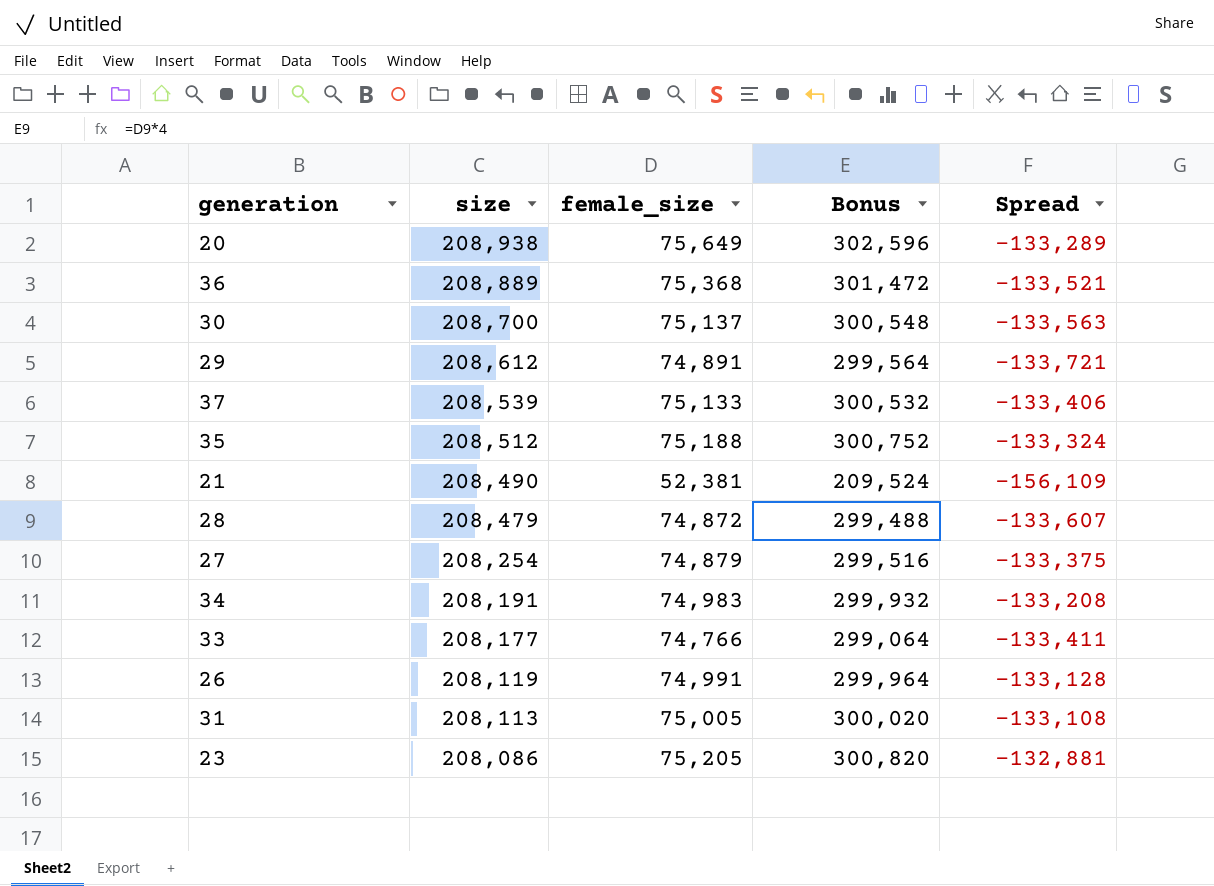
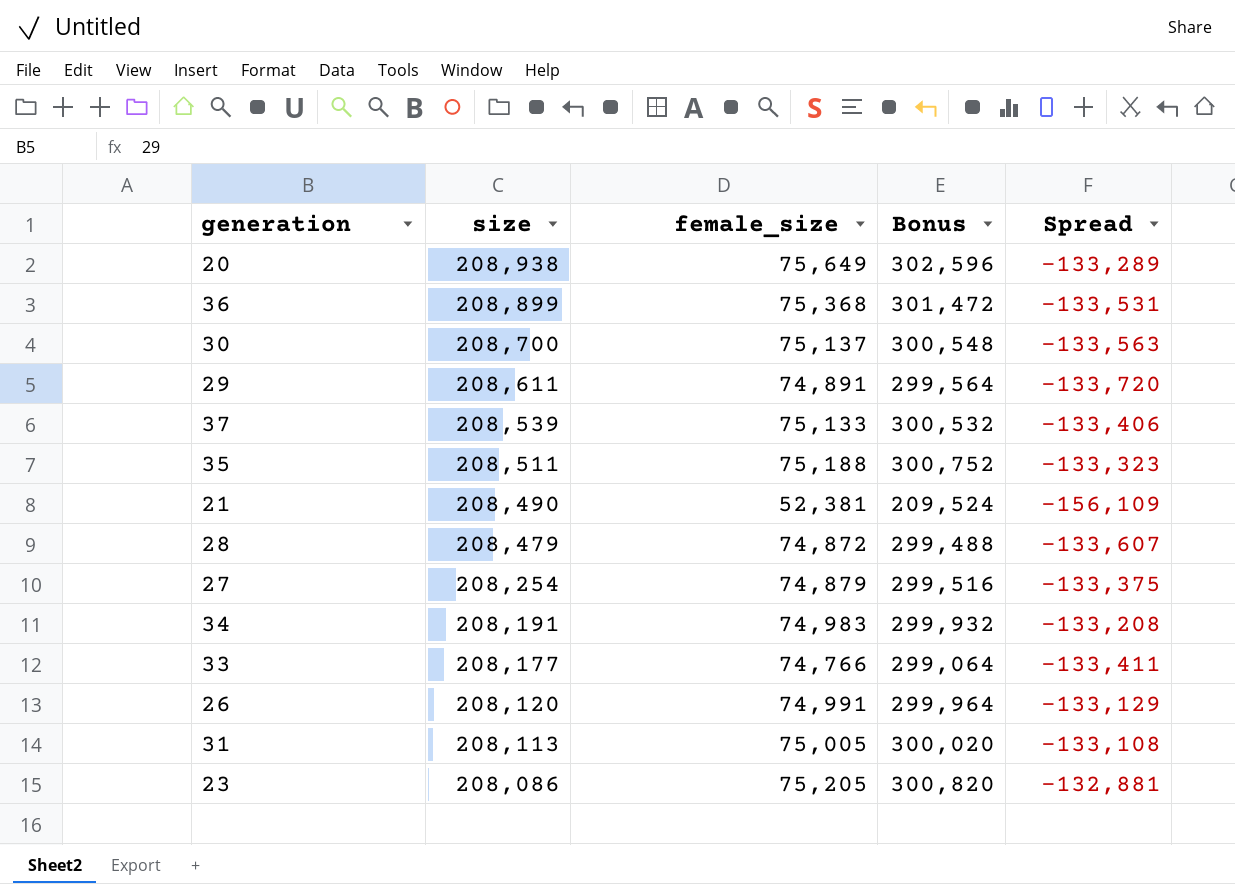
36 | size: 208,889 -> 208,899
36 | Spread: -133,521 -> -133,531
29 | size: 208,612 -> 208,611
29 | Spread: -133,721 -> -133,720
35 | size: 208,512 -> 208,511
35 | Spread: -133,324 -> -133,323
26 | size: 208,119 -> 208,120
26 | Spread: -133,128 -> -133,129

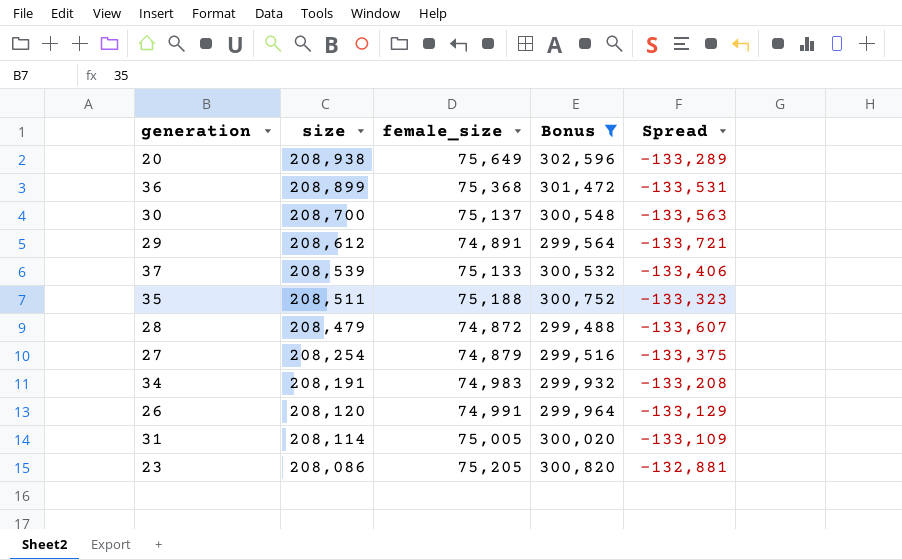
filter: none -> Bonus >= 299,488
29 | size: 208,611 -> 208,612
29 | Spread: -133,720 -> -133,721
31 | size: 208,113 -> 208,114
31 | Spread: -133,108 -> -133,109

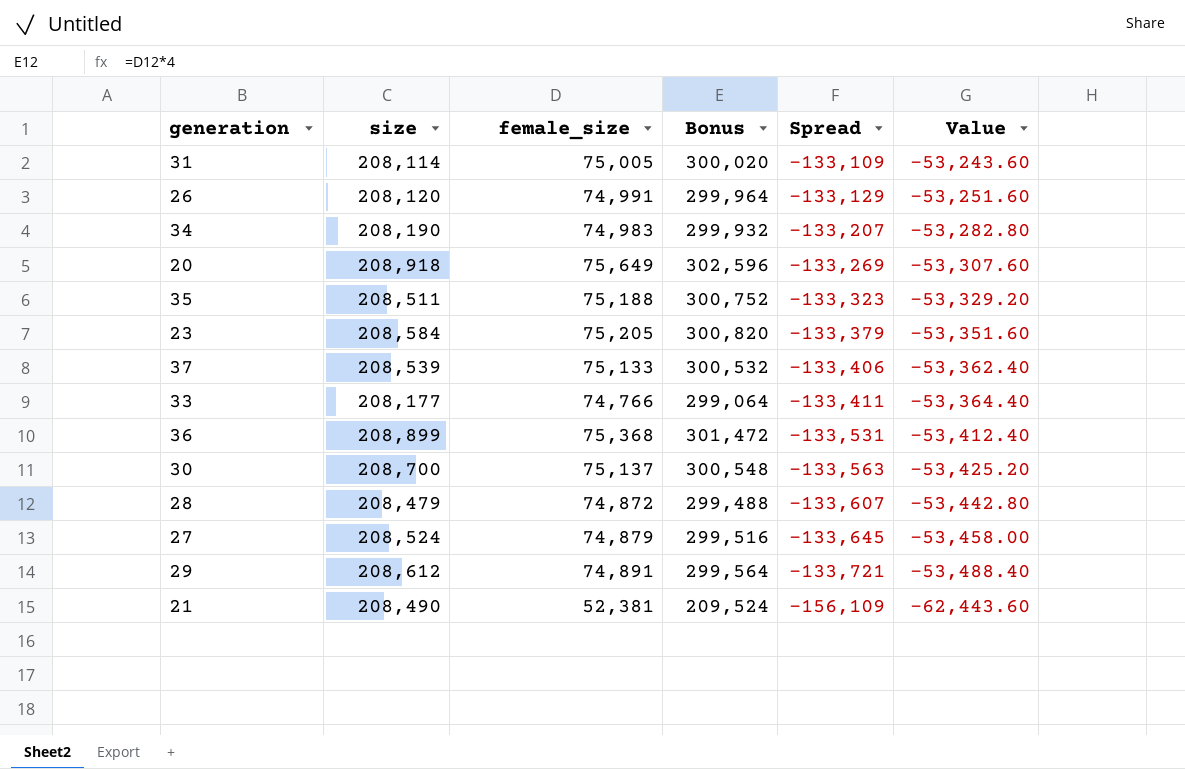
filter: Bonus >= 299,488 -> none
row order: size descending -> Spread descending
column Value | formula: none -> [Spread] * 0.4
34 | size: 208,191 -> 208,190
34 | Spread: -133,208 -> -133,207
20 | size: 208,938 -> 208,918
20 | Spread: -133,289 -> -133,269
23 | size: 208,086 -> 208,584
23 | Spread: -132,881 -> -133,379
27 | size: 208,254 -> 208,524
27 | Spread: -133,375 -> -133,645

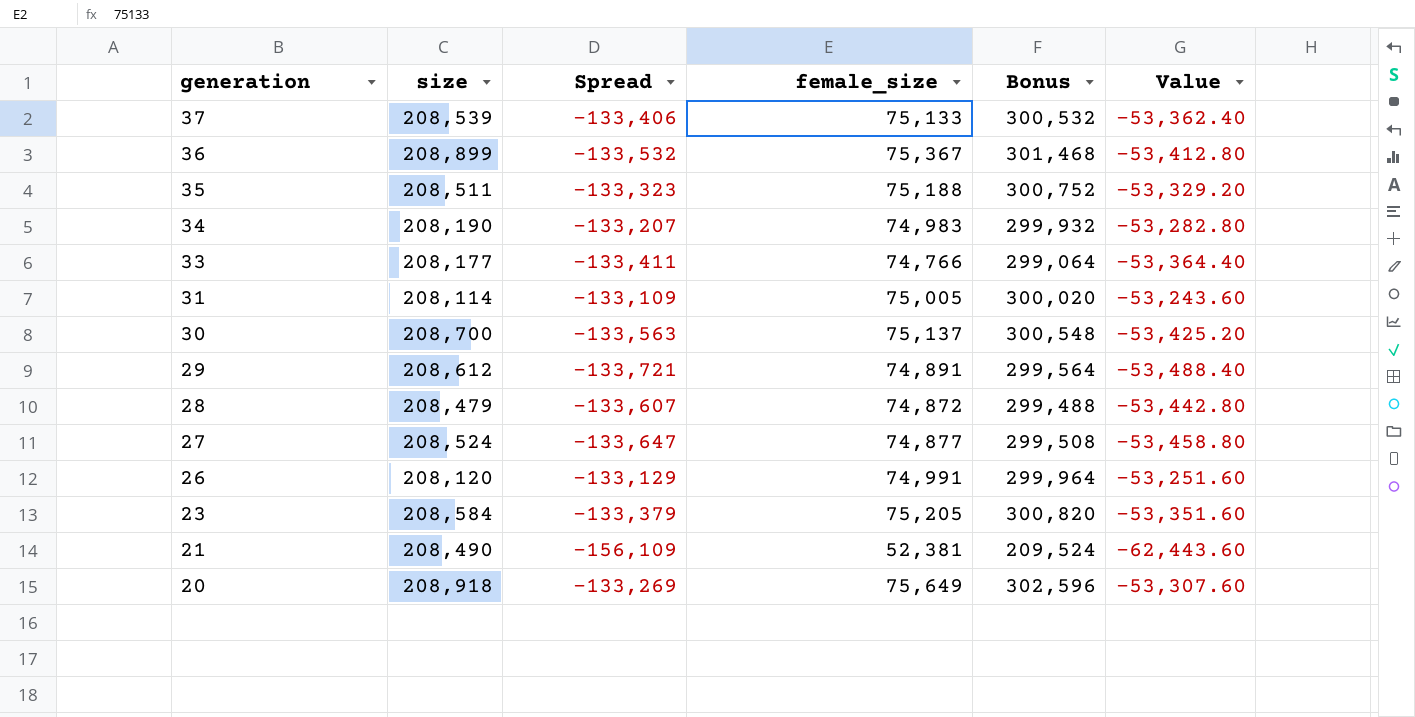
row order: Spread descending -> generation descending
column Spread | position: 5 -> 3
36 | Spread: -133,531 -> -133,532
36 | female_size: 75,368 -> 75,367
36 | Bonus: 301,472 -> 301,468
36 | Value: -53,412.40 -> -53,412.80
27 | Spread: -133,645 -> -133,647
27 | female_size: 74,879 -> 74,877
27 | Bonus: 299,516 -> 299,508
27 | Value: -53,458.00 -> -53,458.80

